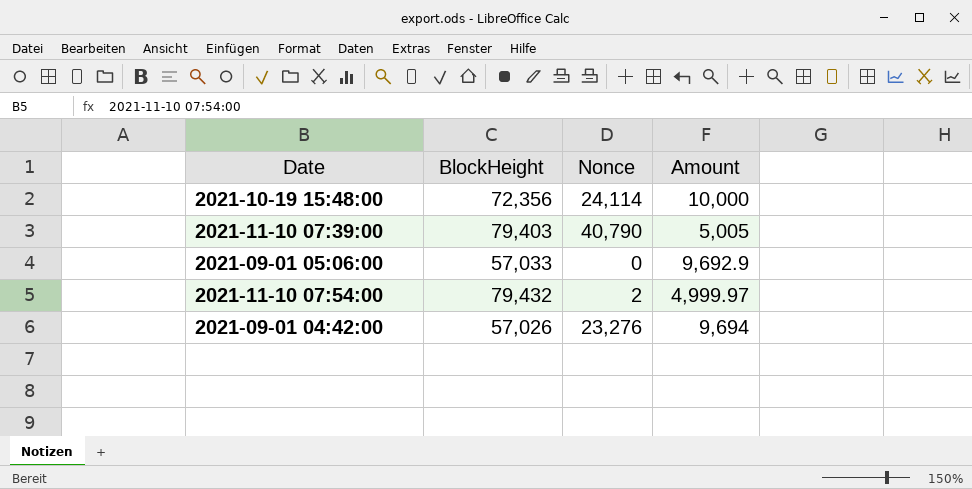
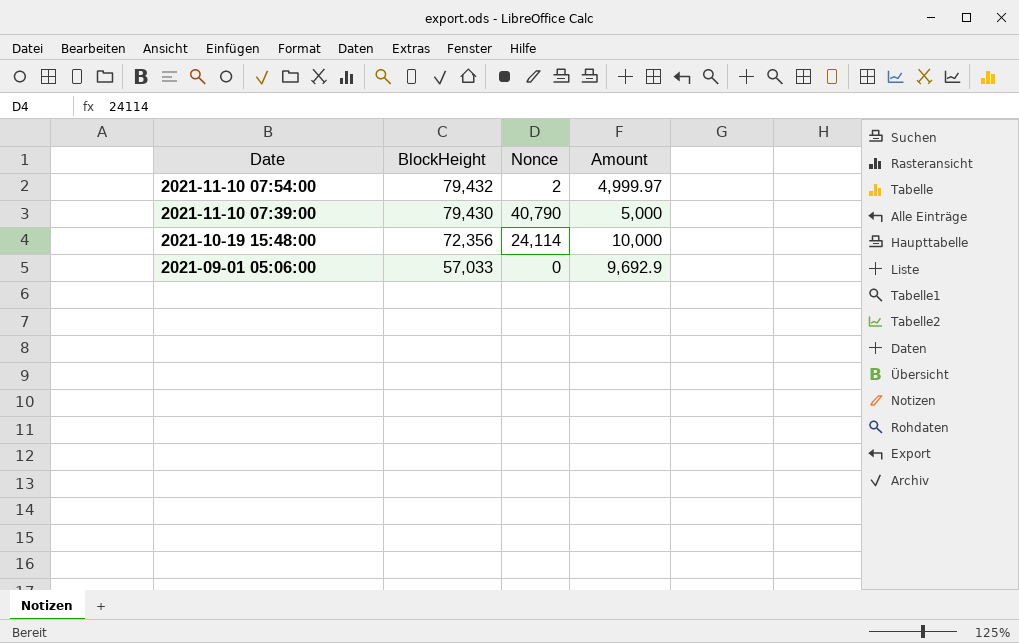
row order: none -> Date descending
row 2021-09-01 04:42:00: 57,026 | 23,276 | 9,694 -> none
2021-11-10 07:39:00 | BlockHeight: 79,403 -> 79,430
2021-11-10 07:39:00 | Amount: 5,005 -> 5,000

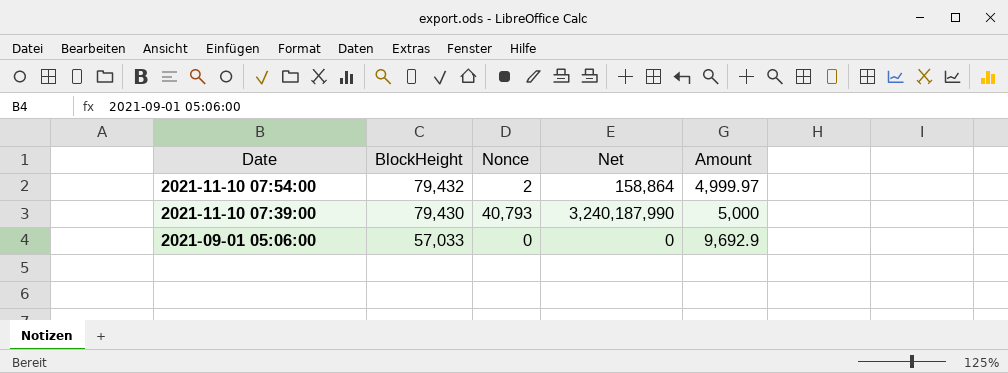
column Net | formula: none -> [BlockHeight] * [Nonce]
row 2021-10-19 15:48:00: 72,356 | 24,114 | 10,000 -> none
2021-11-10 07:39:00 | Nonce: 40,790 -> 40,793

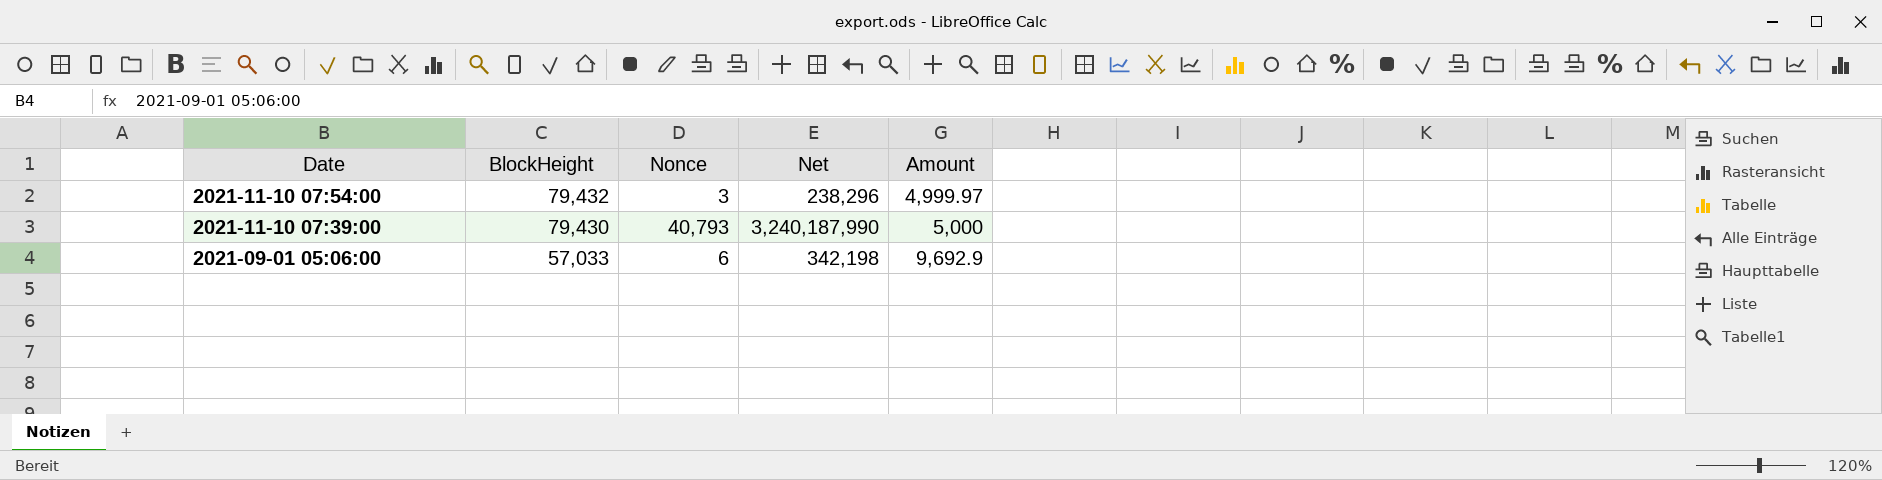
2021-11-10 07:54:00 | Nonce: 2 -> 3
2021-11-10 07:54:00 | Net: 158,864 -> 238,296
2021-09-01 05:06:00 | Nonce: 0 -> 6
2021-09-01 05:06:00 | Net: 0 -> 342,198

